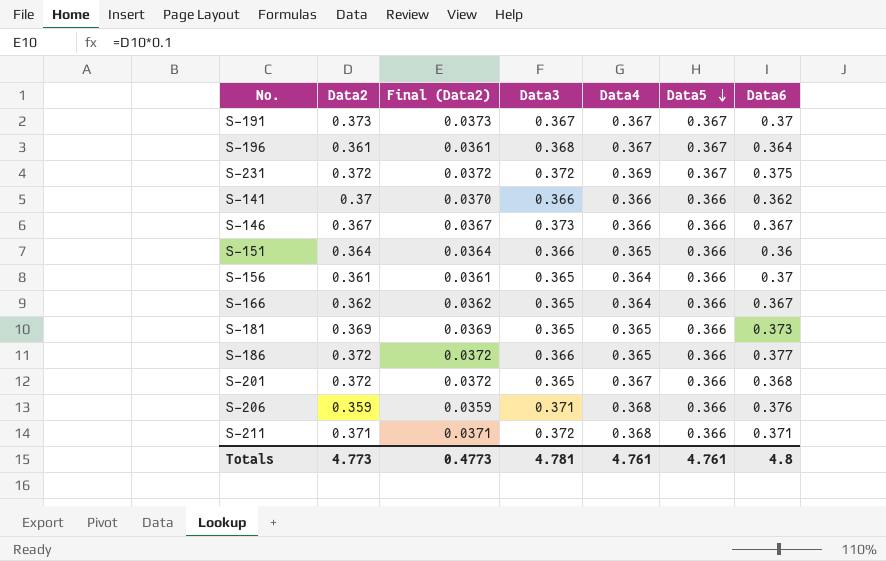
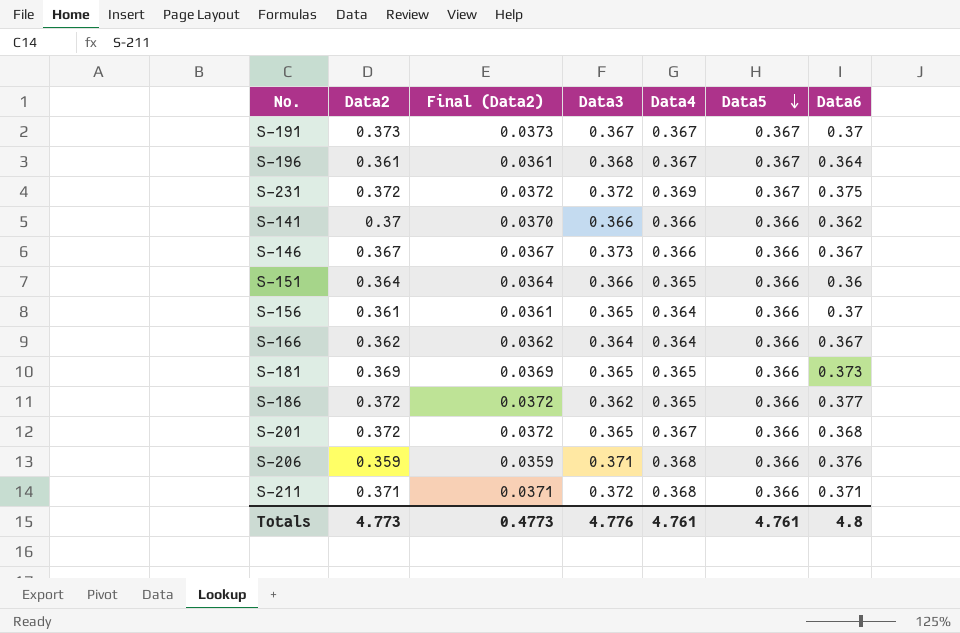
S-166 | Data3: 0.365 -> 0.364
S-186 | Data3: 0.366 -> 0.362
Totals | Data3: 4.781 -> 4.776

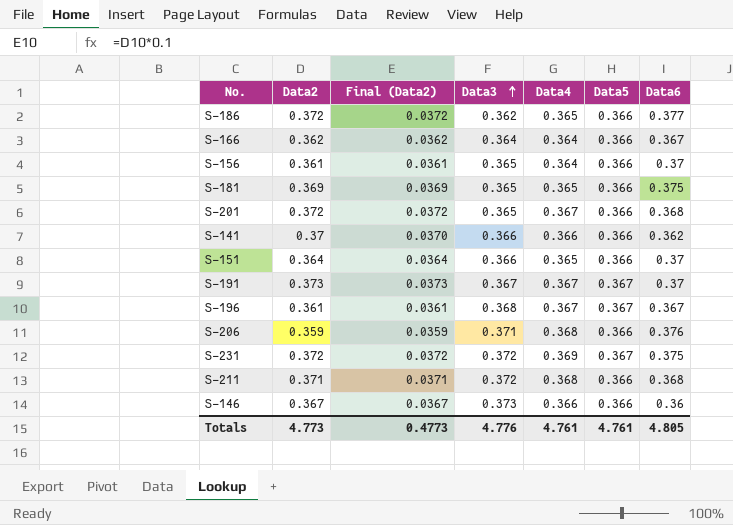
row order: Data5 descending -> Data3 ascending
S-181 | Data6: 0.373 -> 0.375
S-151 | Data6: 0.36 -> 0.37
S-196 | Data6: 0.364 -> 0.367
S-211 | Data6: 0.371 -> 0.368
S-146 | Data6: 0.367 -> 0.36
Totals | Data6: 4.8 -> 4.805

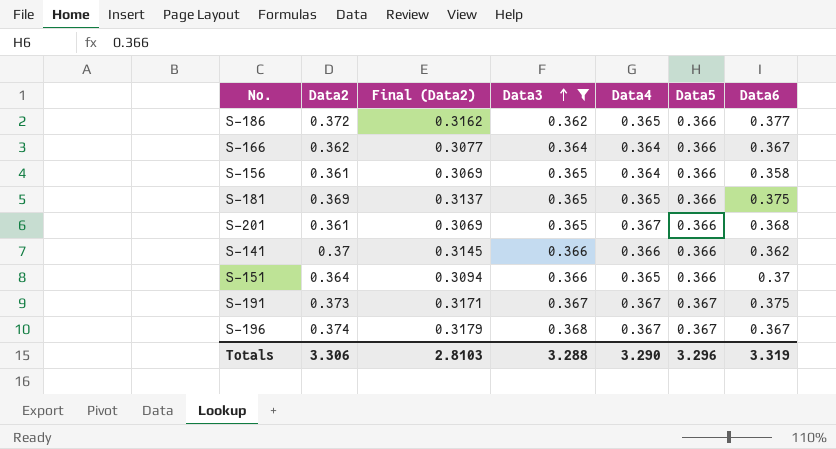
filter: none -> Data3 <= 0.368
column Final (Data2) | formula: [Data2] * 0.1 -> [Data2] * 0.85
S-156 | Data6: 0.37 -> 0.358
S-201 | Data2: 0.372 -> 0.361
S-191 | Data6: 0.37 -> 0.375
S-196 | Data2: 0.361 -> 0.374
Totals | Data2: 4.773 -> 3.306
Totals | Final (Data2): 0.4773 -> 2.8103
Totals | Data3: 4.776 -> 3.288
Totals | Data4: 4.761 -> 3.290
Totals | Data5: 4.761 -> 3.296
Totals | Data6: 4.805 -> 3.319

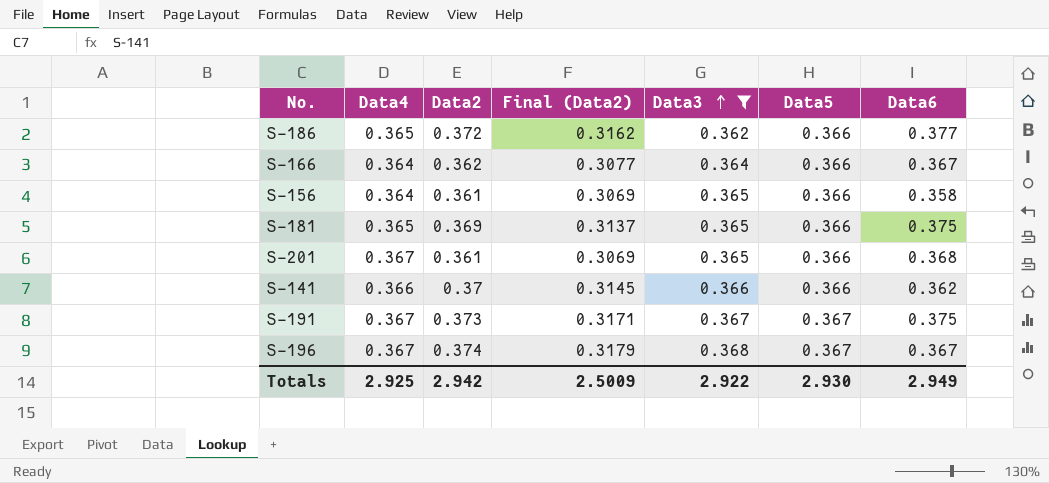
column Data4 | position: 5 -> 2
row S-151: 0.364 | 0.3094 | 0.366 | 0.365 | 0.366 | 0.37 -> none
Totals | Data4: 3.290 -> 2.925
Totals | Data2: 3.306 -> 2.942
Totals | Final (Data2): 2.8103 -> 2.5009
Totals | Data3: 3.288 -> 2.922
Totals | Data5: 3.296 -> 2.930
Totals | Data6: 3.319 -> 2.949

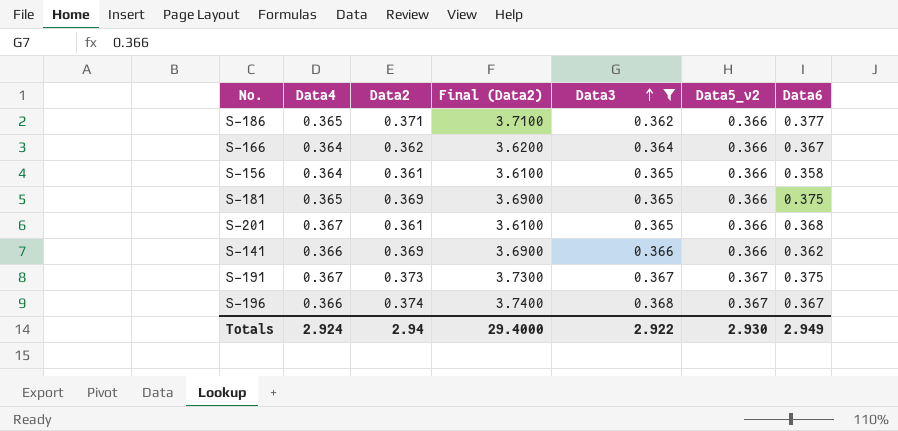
column Final (Data2) | formula: [Data2] * 0.85 -> [Data2] * 10
column name: Data5 -> Data5_v2
S-186 | Data2: 0.372 -> 0.371
S-141 | Data2: 0.37 -> 0.369
S-196 | Data4: 0.367 -> 0.366
Totals | Data4: 2.925 -> 2.924
Totals | Data2: 2.942 -> 2.94
Totals | Final (Data2): 2.5009 -> 29.4000

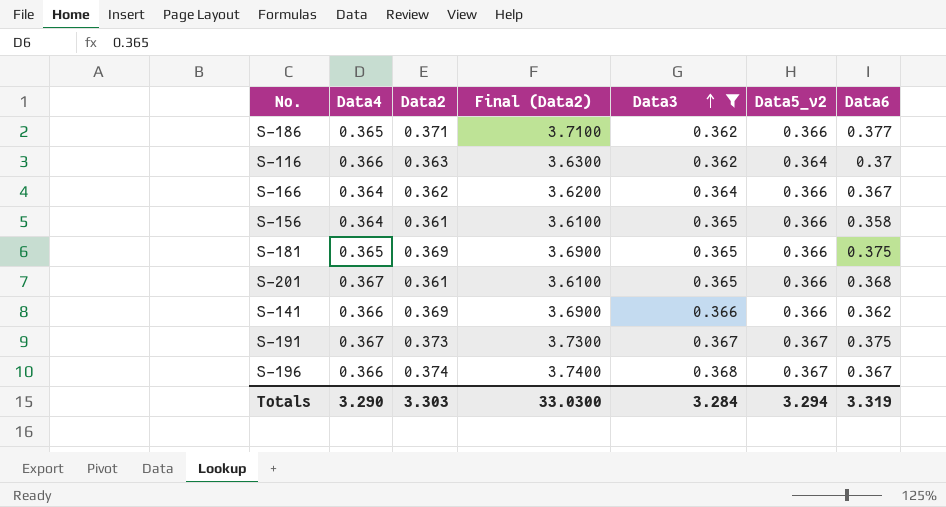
row S-116: none -> 0.366 | 0.363 | 3.6300 | 0.362 | 0.364 | 0.37
Totals | Data4: 2.924 -> 3.290
Totals | Data2: 2.94 -> 3.303
Totals | Final (Data2): 29.4000 -> 33.0300
Totals | Data3: 2.922 -> 3.284
Totals | Data5_v2: 2.930 -> 3.294
Totals | Data6: 2.949 -> 3.319

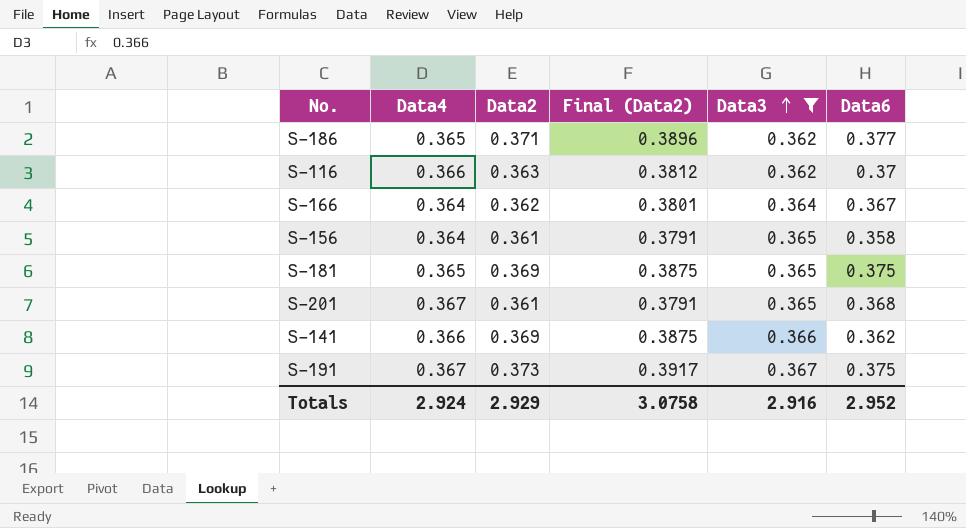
column Data5_v2 | position: 6 -> none
column Final (Data2) | formula: [Data2] * 10 -> [Data2] * 1.05
row S-196: 0.366 | 0.374 | 3.7400 | 0.368 | 0.367 | 0.367 -> none
Totals | Data4: 3.290 -> 2.924
Totals | Data2: 3.303 -> 2.929
Totals | Final (Data2): 33.0300 -> 3.0758
Totals | Data3: 3.284 -> 2.916
Totals | Data6: 3.319 -> 2.952

